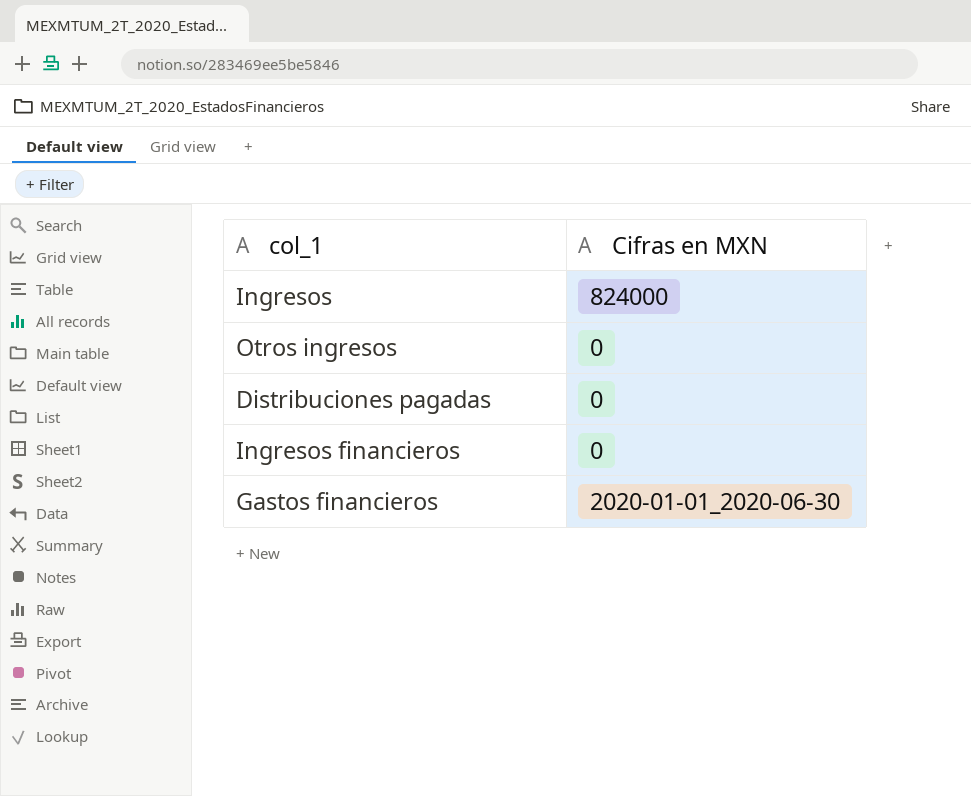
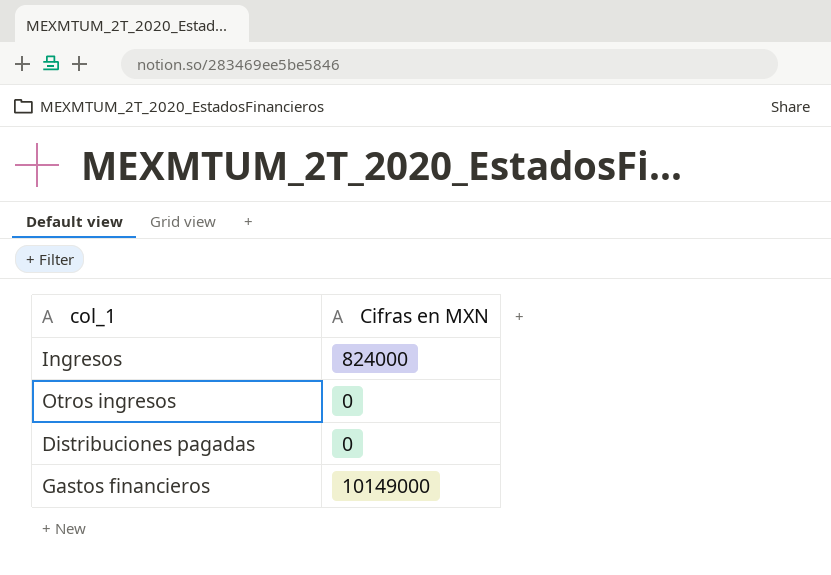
row Ingresos financieros: 0 -> none
Gastos financieros | Cifras en MXN: 2020-01-01_2020-06-30 -> 10149000

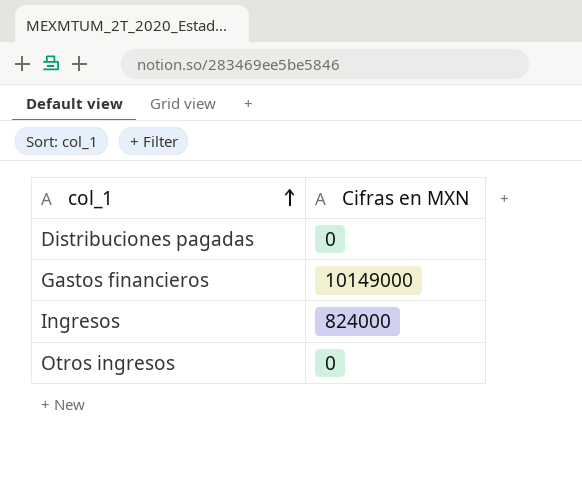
row order: none -> col_1 ascending

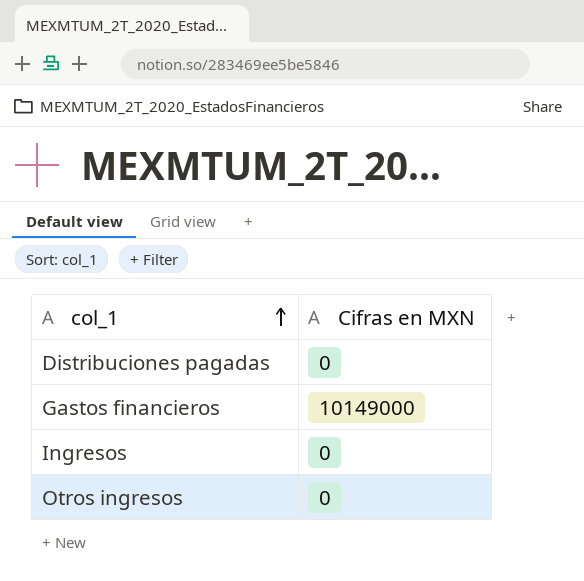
Ingresos | Cifras en MXN: 824000 -> 0

